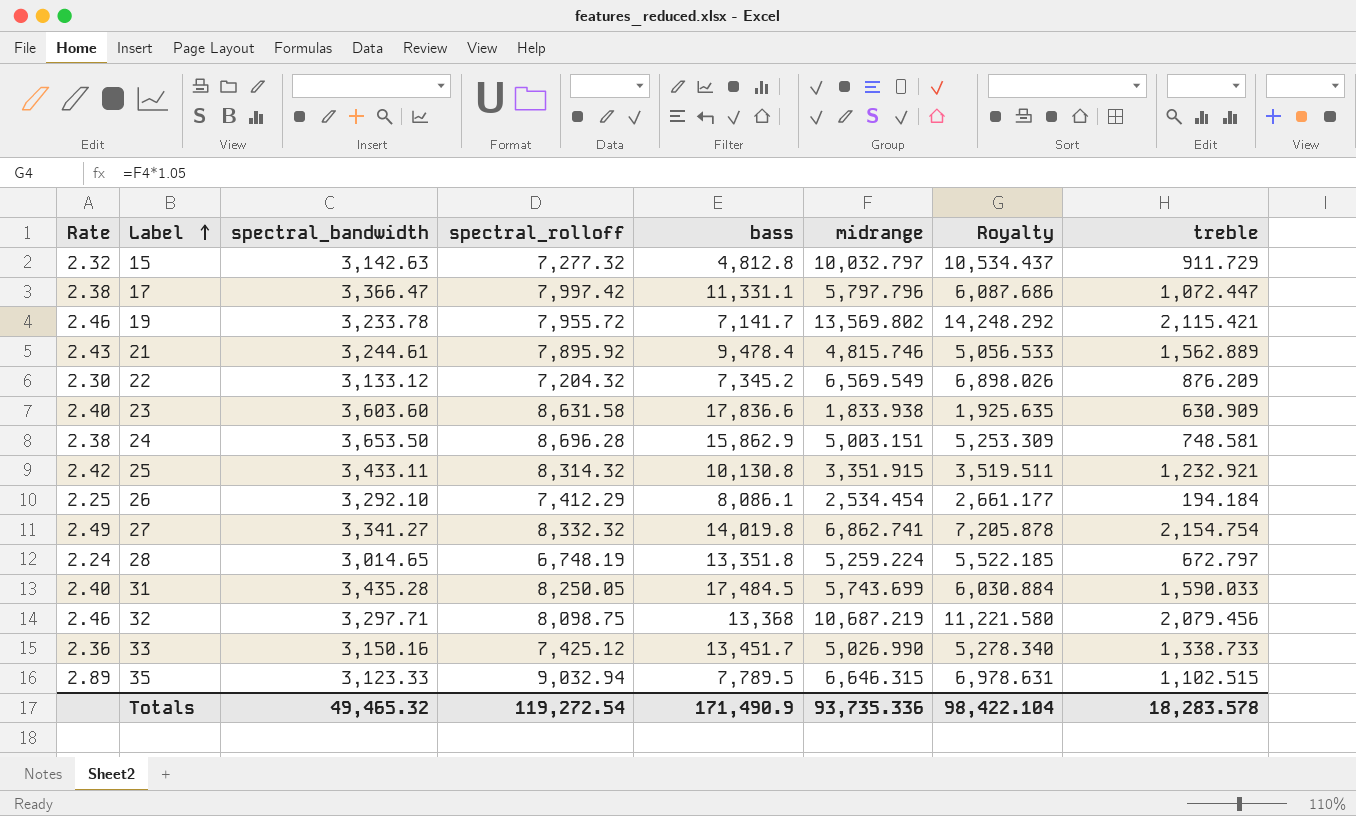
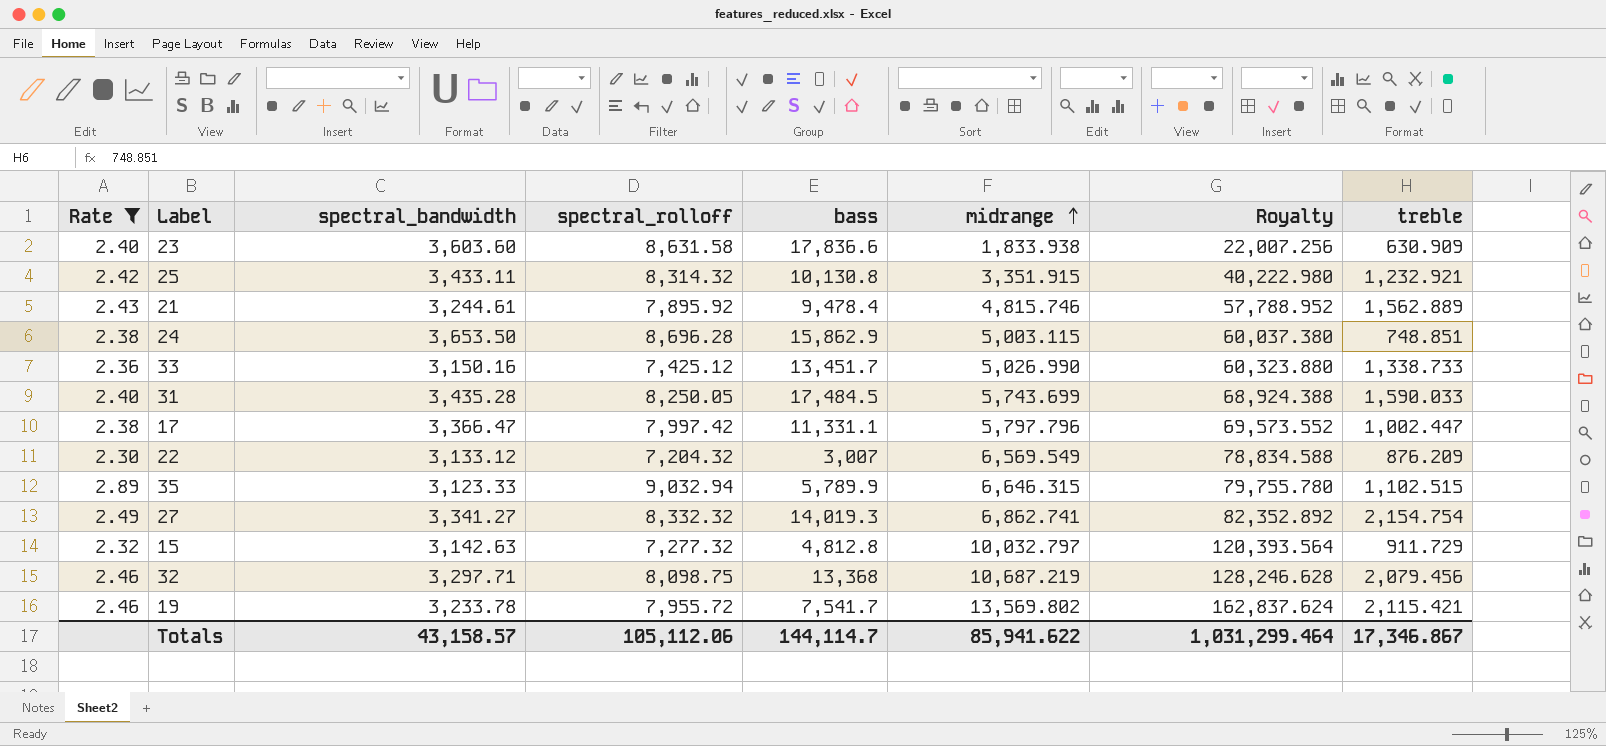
filter: none -> Rate >= 2.30
row order: Label ascending -> midrange ascending
column Royalty | formula: [midrange] * 1.05 -> [midrange] * 12
24 | midrange: 5,003.151 -> 5,003.115
24 | treble: 748.581 -> 748.851
17 | treble: 1,072.447 -> 1,002.447
22 | bass: 7,345.2 -> 3,007
35 | bass: 7,789.5 -> 5,789.9
27 | bass: 14,019.8 -> 14,019.3
19 | bass: 7,141.7 -> 7,541.7
Totals | spectral_bandwidth: 49,465.32 -> 43,158.57
Totals | spectral_rolloff: 119,272.54 -> 105,112.06
Totals | bass: 171,490.9 -> 144,114.7
Totals | midrange: 93,735.336 -> 85,941.622
Totals | Royalty: 98,422.104 -> 1,031,299.464
Totals | treble: 18,283.578 -> 17,346.867

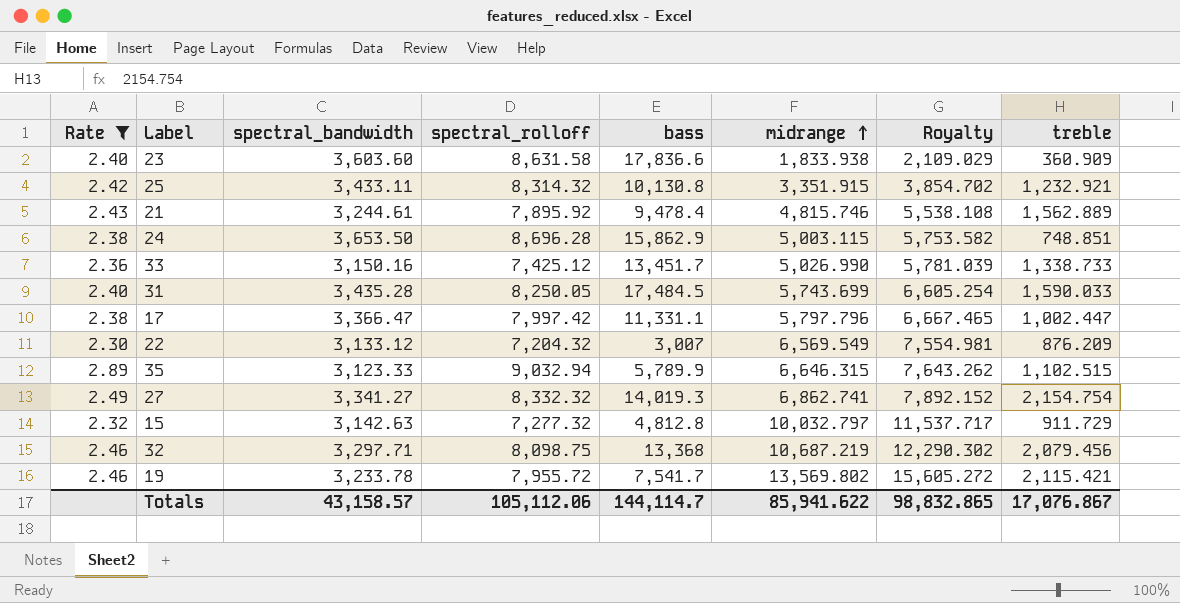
column Royalty | formula: [midrange] * 12 -> [midrange] * 1.15
23 | treble: 630.909 -> 360.909
Totals | Royalty: 1,031,299.464 -> 98,832.865
Totals | treble: 17,346.867 -> 17,076.867

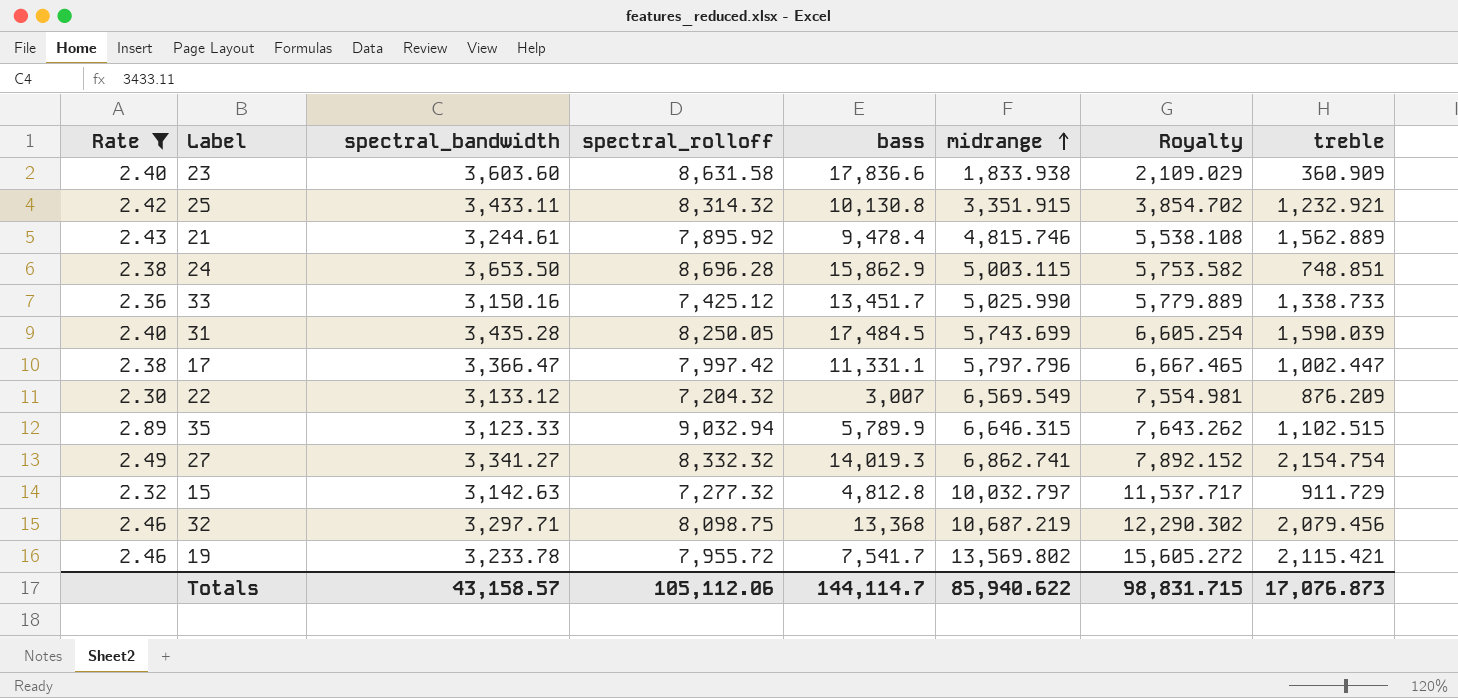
33 | midrange: 5,026.990 -> 5,025.990
33 | Royalty: 5,781.039 -> 5,779.889
31 | treble: 1,590.033 -> 1,590.039
Totals | midrange: 85,941.622 -> 85,940.622
Totals | Royalty: 98,832.865 -> 98,831.715
Totals | treble: 17,076.867 -> 17,076.873

